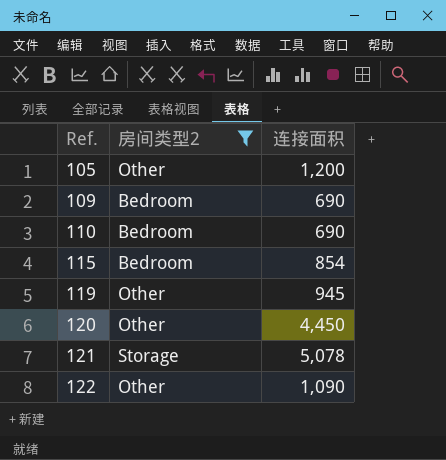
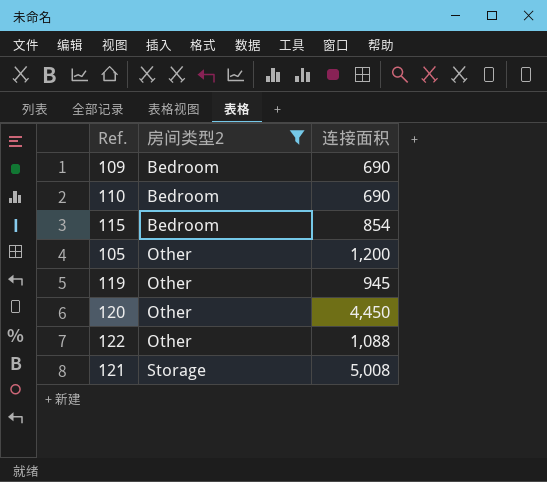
row order: Ref. ascending -> 房间类型2 ascending
122 | 连接面积: 1,090 -> 1,088
121 | 连接面积: 5,078 -> 5,008

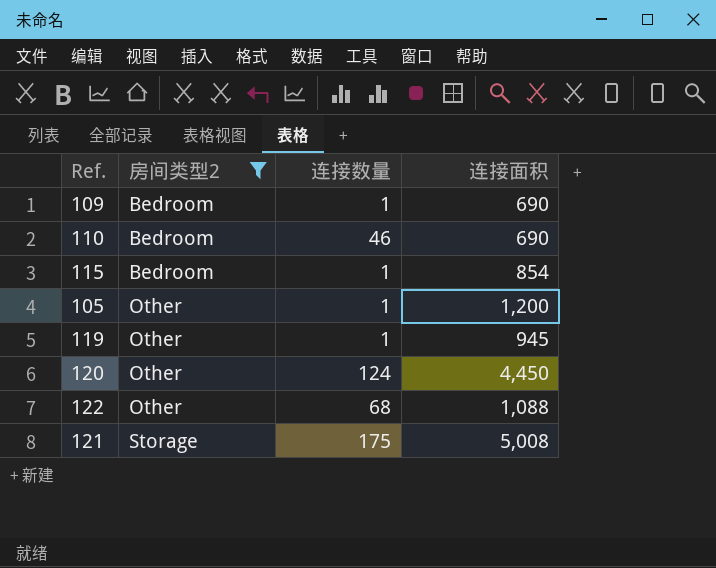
column 连接数量 | position: none -> 3

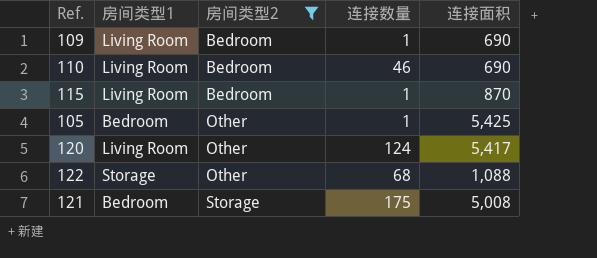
column 房间类型1 | position: none -> 2
row 119: Other | 1 | 945 -> none
115 | 连接面积: 854 -> 870
105 | 连接面积: 1,200 -> 5,425
120 | 连接面积: 4,450 -> 5,417

